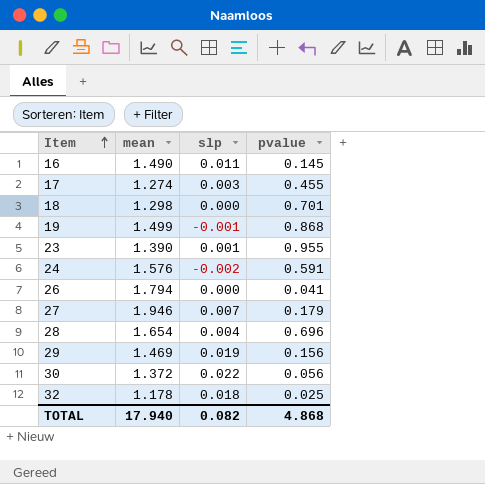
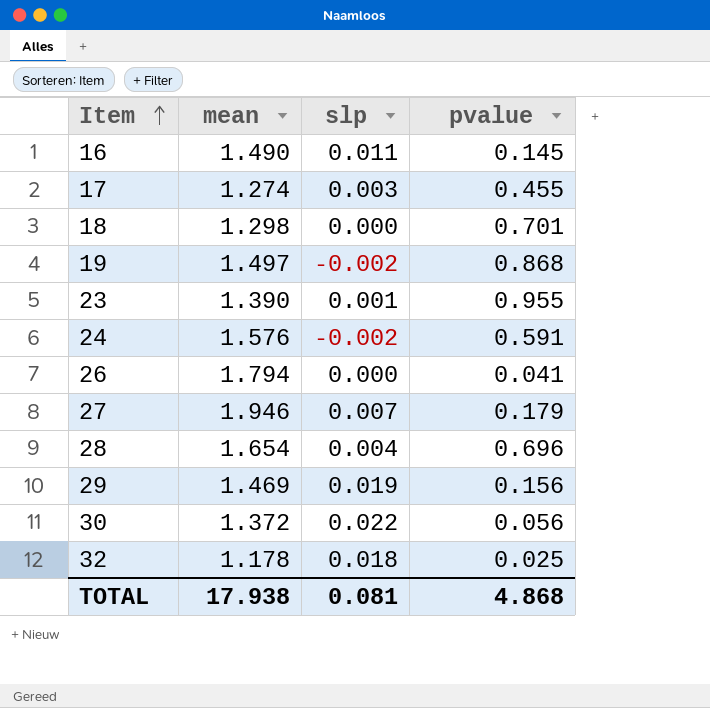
19 | mean: 1.499 -> 1.497
19 | slp: -0.001 -> -0.002
TOTAL | mean: 17.940 -> 17.938
TOTAL | slp: 0.082 -> 0.081

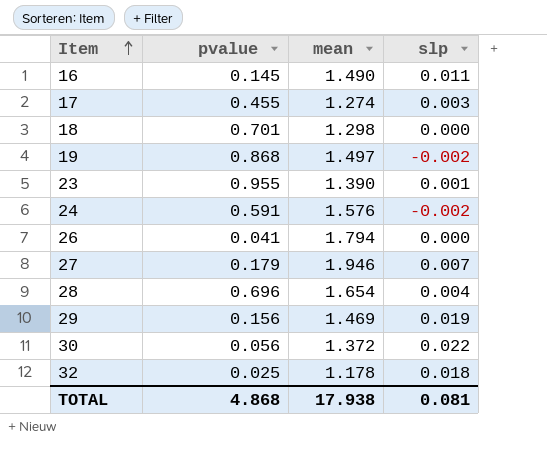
column pvalue | position: 4 -> 2

